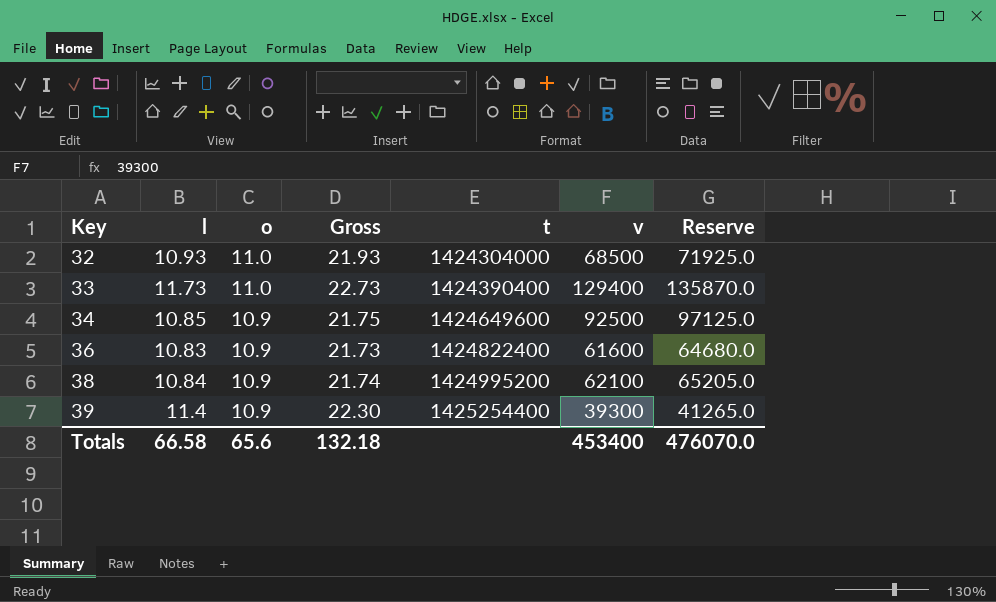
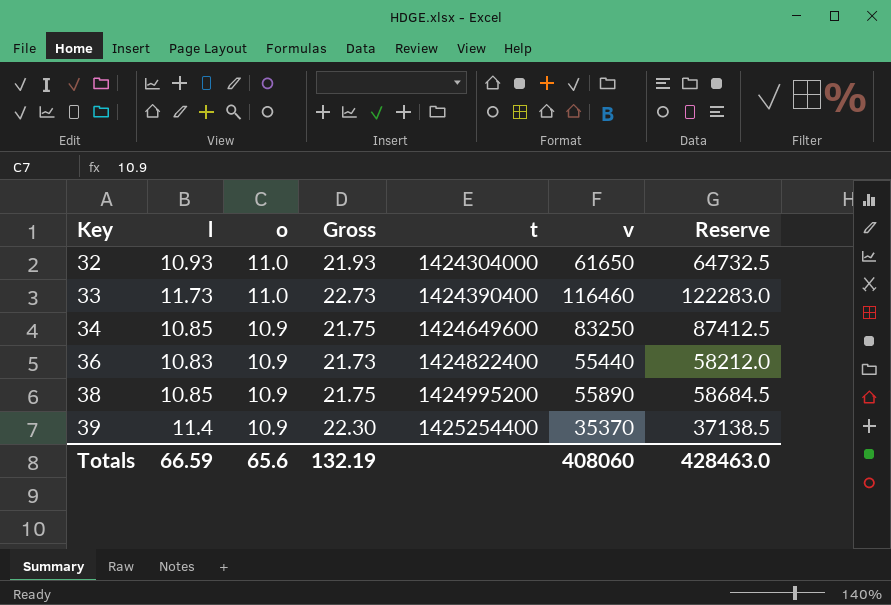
32 | v: 68500 -> 61650
32 | Reserve: 71925.0 -> 64732.5
33 | v: 129400 -> 116460
33 | Reserve: 135870.0 -> 122283.0
34 | v: 92500 -> 83250
34 | Reserve: 97125.0 -> 87412.5
36 | v: 61600 -> 55440
36 | Reserve: 64680.0 -> 58212.0
38 | l: 10.84 -> 10.85
38 | Gross: 21.74 -> 21.75
38 | v: 62100 -> 55890
38 | Reserve: 65205.0 -> 58684.5
39 | v: 39300 -> 35370
39 | Reserve: 41265.0 -> 37138.5
Totals | l: 66.58 -> 66.59
Totals | Gross: 132.18 -> 132.19
Totals | v: 453400 -> 408060
Totals | Reserve: 476070.0 -> 428463.0

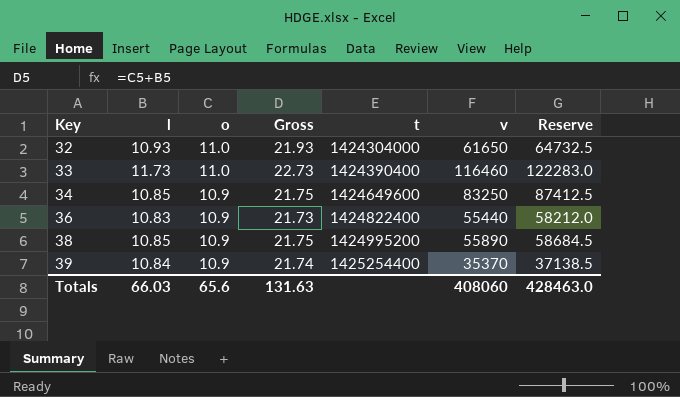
39 | l: 11.4 -> 10.84
39 | Gross: 22.30 -> 21.74
Totals | l: 66.59 -> 66.03
Totals | Gross: 132.19 -> 131.63

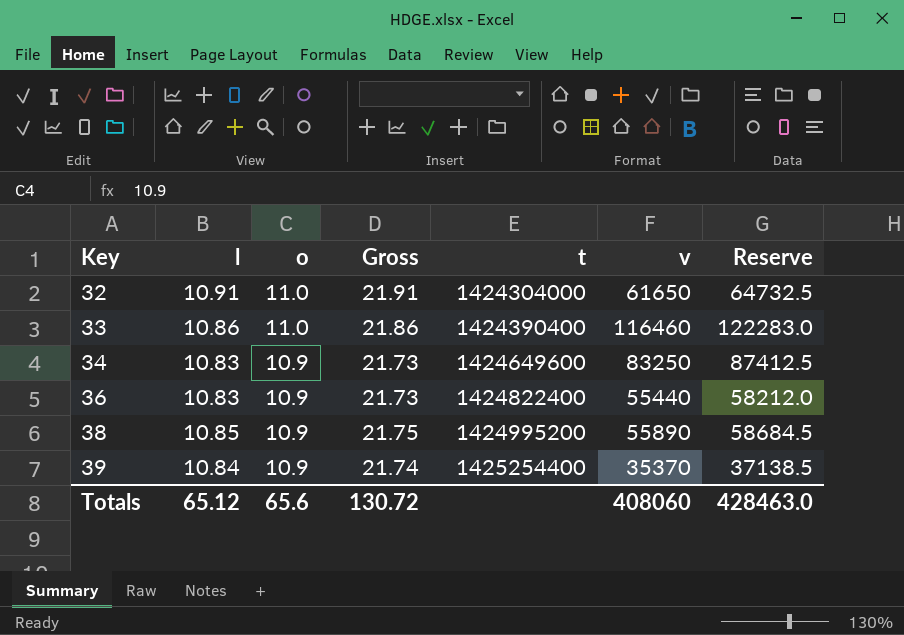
32 | l: 10.93 -> 10.91
32 | Gross: 21.93 -> 21.91
33 | l: 11.73 -> 10.86
33 | Gross: 22.73 -> 21.86
34 | l: 10.85 -> 10.83
34 | Gross: 21.75 -> 21.73
Totals | l: 66.03 -> 65.12
Totals | Gross: 131.63 -> 130.72

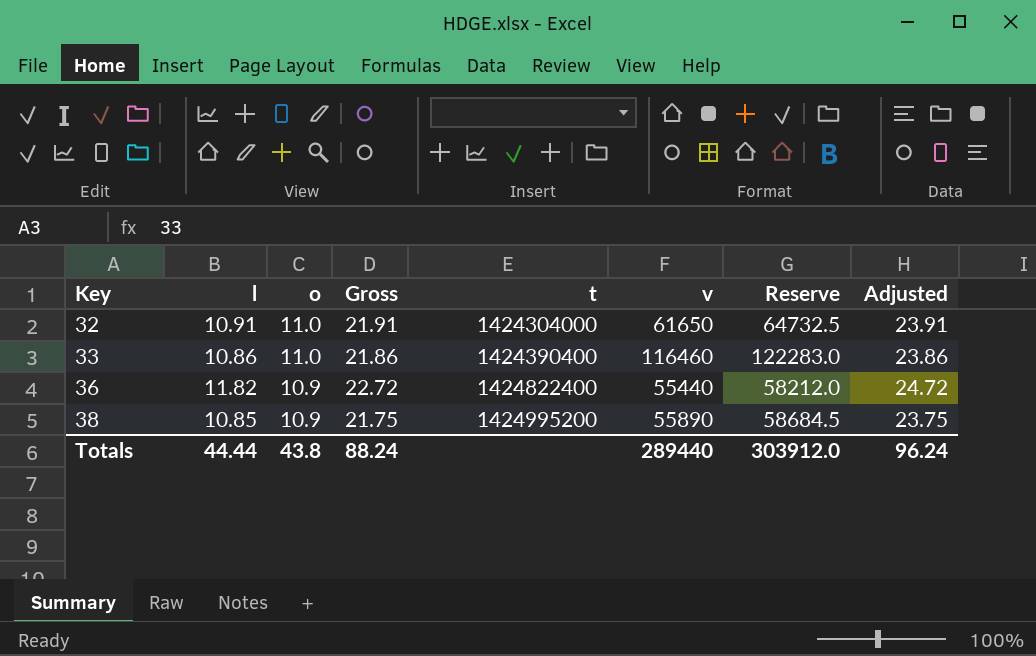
column Adjusted | formula: none -> [Gross] + 2
row 34: 10.83 | 10.9 | 21.73 | 1424649600 | 83250 | 87412.5 -> none
row 39: 10.84 | 10.9 | 21.74 | 1425254400 | 35370 | 37138.5 -> none
36 | l: 10.83 -> 11.82
36 | Gross: 21.73 -> 22.72
Totals | l: 65.12 -> 44.44
Totals | o: 65.6 -> 43.8
Totals | Gross: 130.72 -> 88.24
Totals | v: 408060 -> 289440
Totals | Reserve: 428463.0 -> 303912.0

